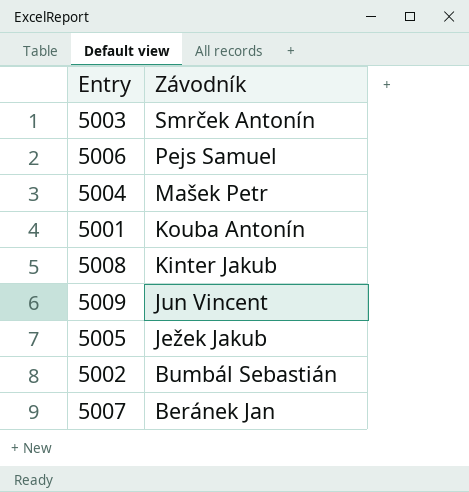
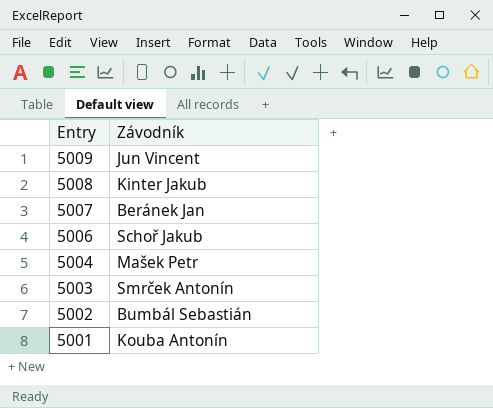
row order: Závodník descending -> Entry descending
row 5005: Ježek Jakub -> none
5006 | Závodník: Pejs Samuel -> Schoř Jakub

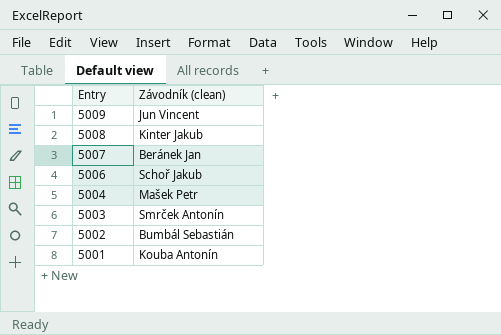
column name: Závodník -> Závodník (clean)

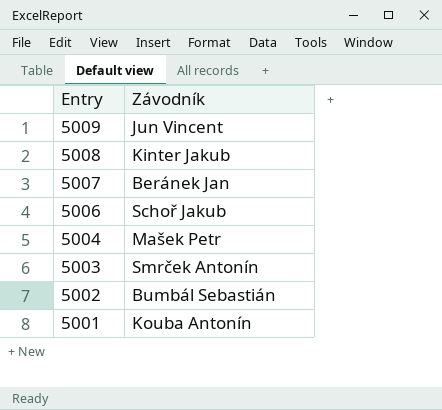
column name: Závodník (clean) -> Závodník

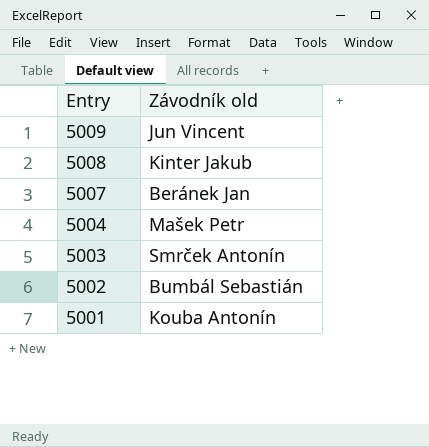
column name: Závodník -> Závodník old
row 5006: Schoř Jakub -> none

